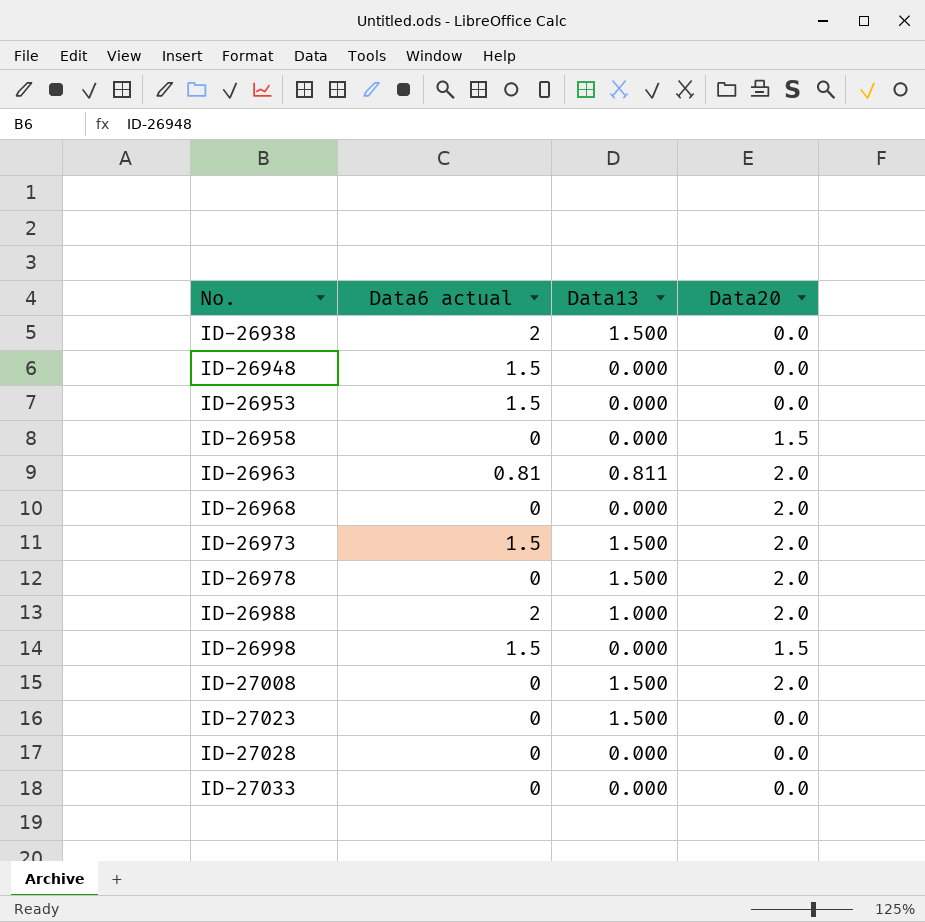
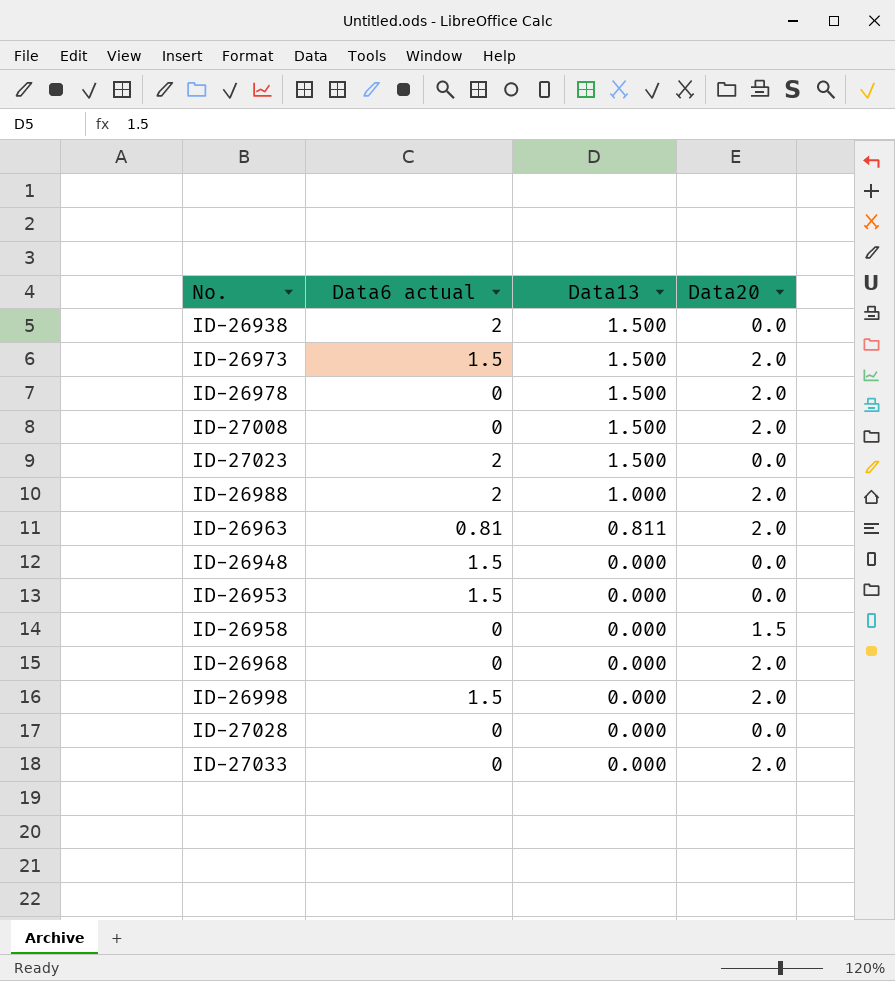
row order: No. ascending -> Data13 descending
ID-27023 | Data6 actual: 0 -> 2
ID-26998 | Data20: 1.5 -> 2.0
ID-27033 | Data20: 0.0 -> 2.0

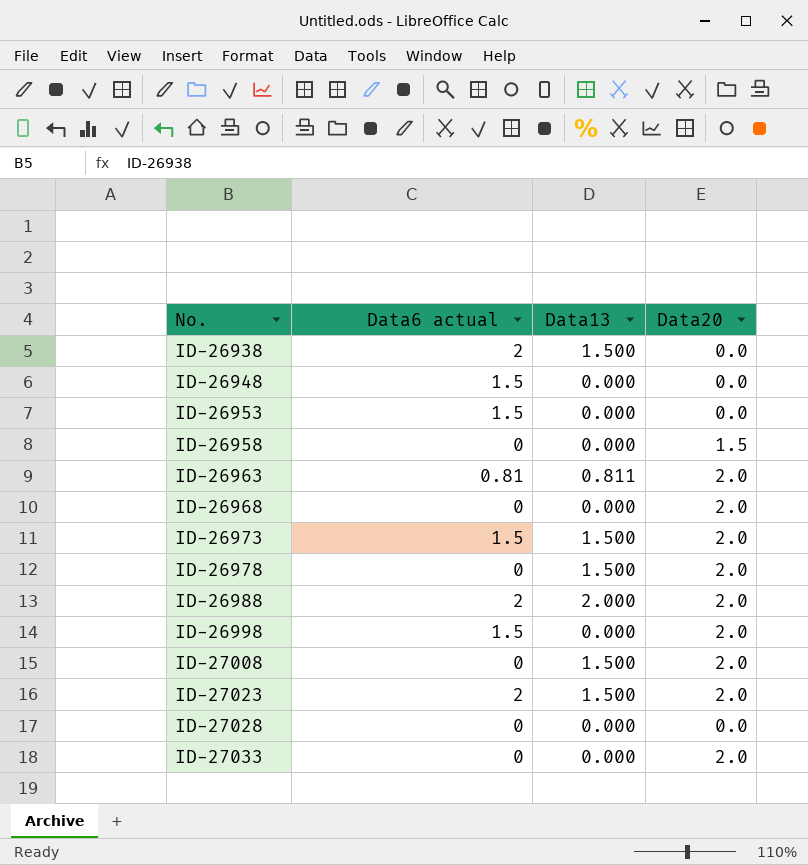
row order: Data13 descending -> No. ascending
ID-26988 | Data13: 1.000 -> 2.000
ID-27023 | Data20: 0.0 -> 2.0

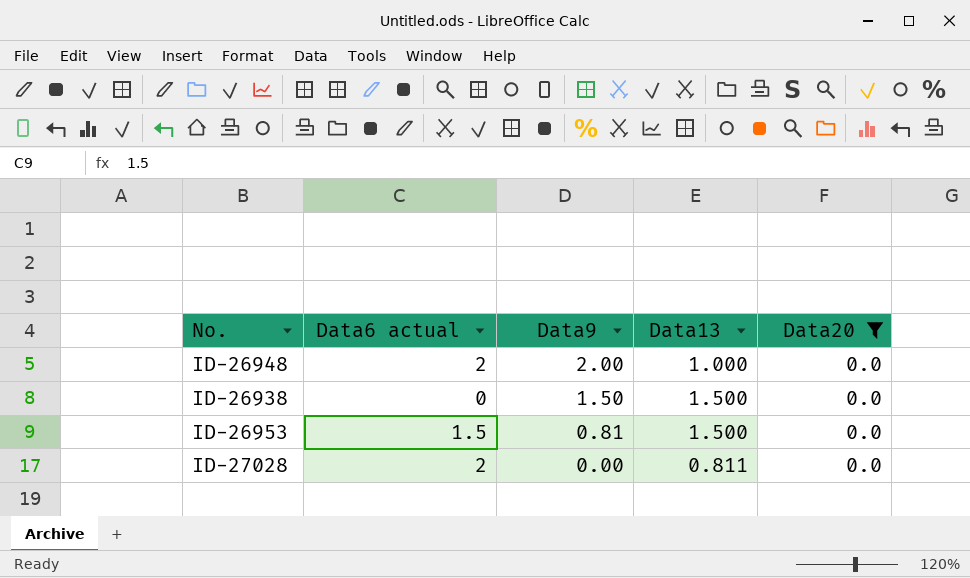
filter: none -> Data20 = 0.0
row order: No. ascending -> Data9 descending
column Data9 | position: none -> 3
ID-26948 | Data6 actual: 1.5 -> 2
ID-26948 | Data13: 0.000 -> 1.000
ID-26938 | Data6 actual: 2 -> 0
ID-26953 | Data13: 0.000 -> 1.500
ID-27028 | Data6 actual: 0 -> 2
ID-27028 | Data13: 0.000 -> 0.811

